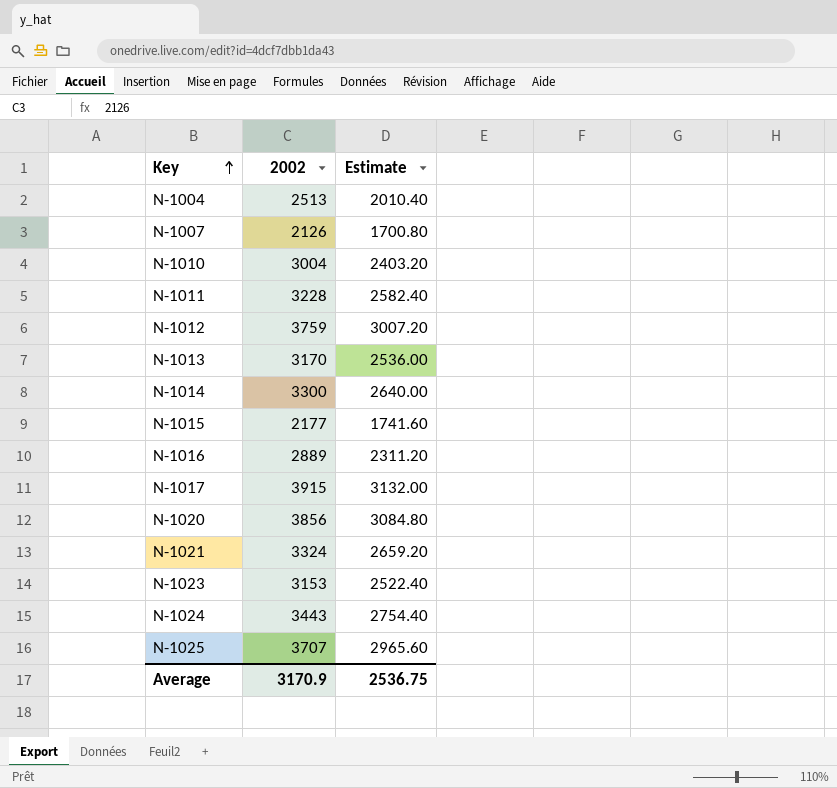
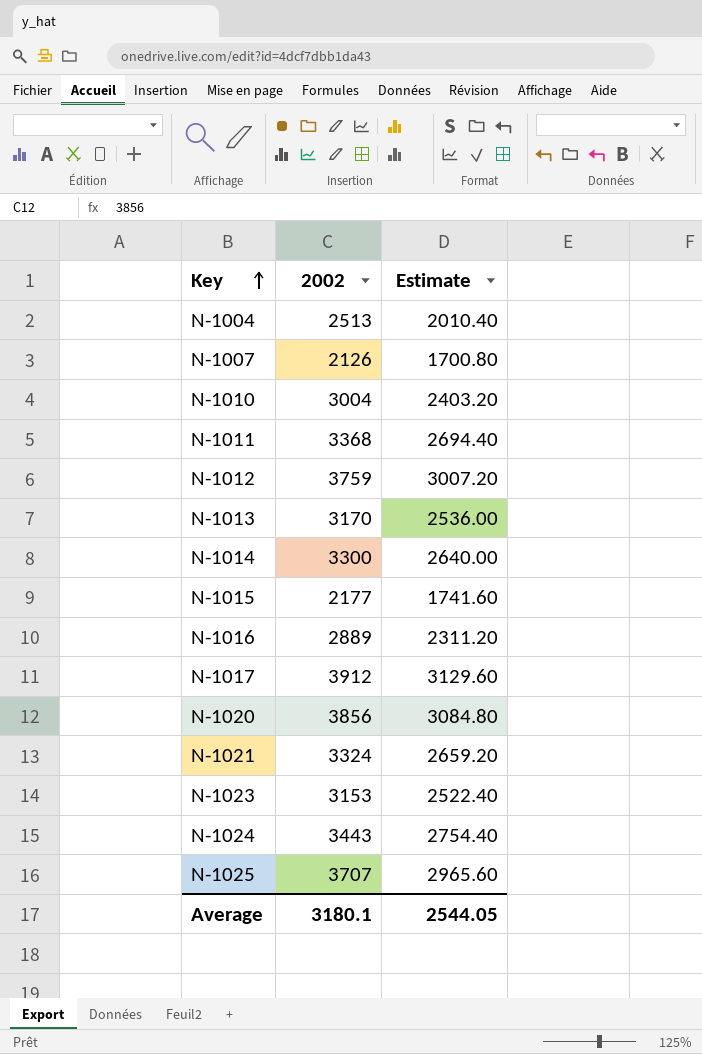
N-1011 | 2002: 3228 -> 3368
N-1011 | Estimate: 2582.40 -> 2694.40
N-1017 | 2002: 3915 -> 3912
N-1017 | Estimate: 3132.00 -> 3129.60
Average | 2002: 3170.9 -> 3180.1
Average | Estimate: 2536.75 -> 2544.05

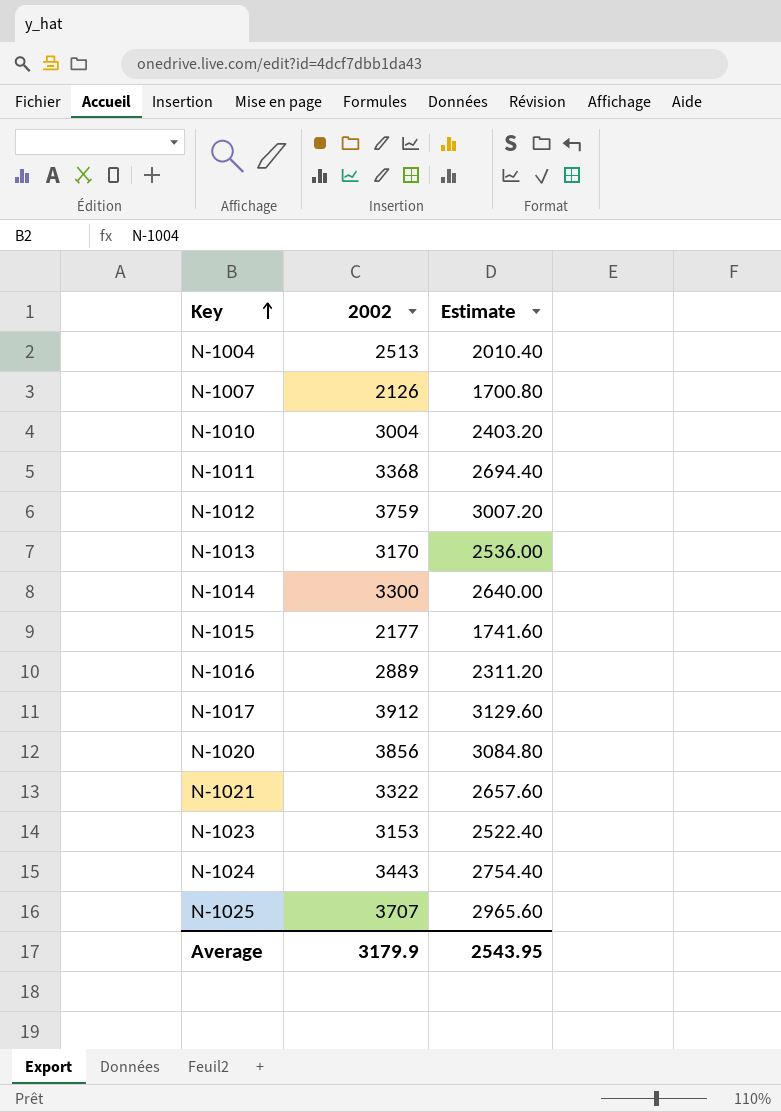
N-1021 | 2002: 3324 -> 3322
N-1021 | Estimate: 2659.20 -> 2657.60
Average | 2002: 3180.1 -> 3179.9
Average | Estimate: 2544.05 -> 2543.95

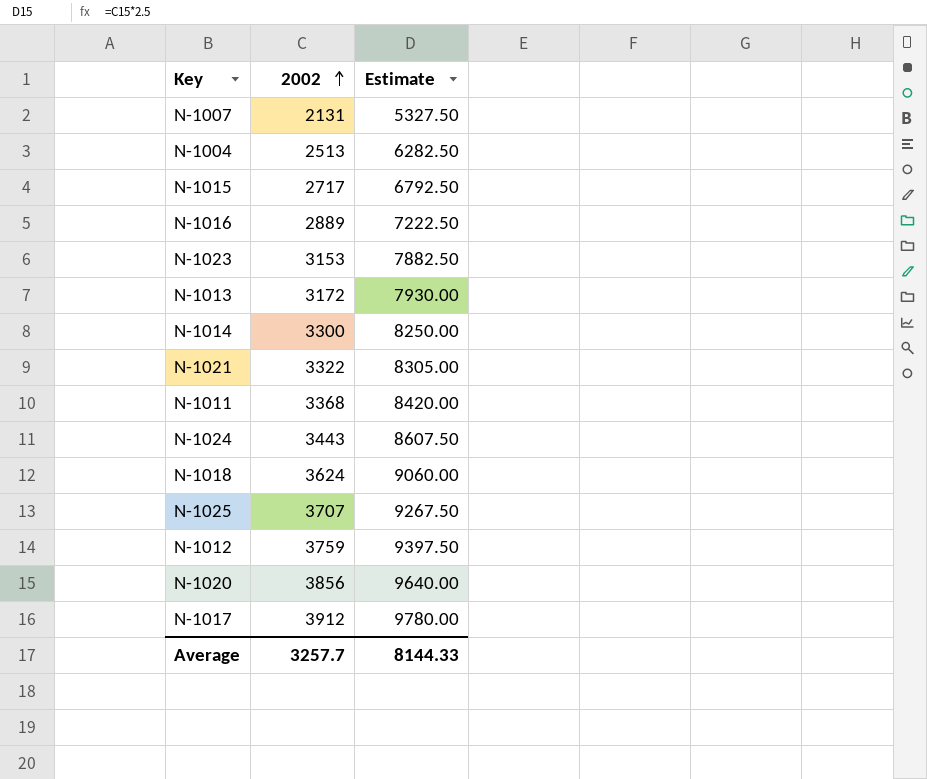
row order: Key ascending -> 2002 ascending
column Estimate | formula: [2002] * 0.8 -> [2002] * 2.5
row N-1010: 3004 | 2403.20 -> none
N-1007 | 2002: 2126 -> 2131
N-1015 | 2002: 2177 -> 2717
N-1013 | 2002: 3170 -> 3172
row N-1018: none -> 3624 | 9060.00
Average | 2002: 3179.9 -> 3257.7
Average | Estimate: 2543.95 -> 8144.33

